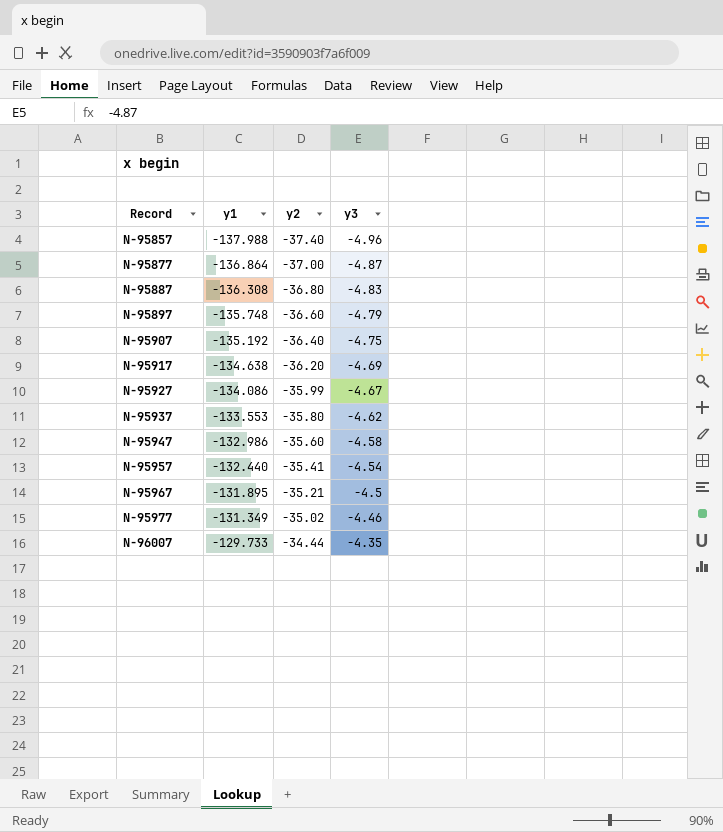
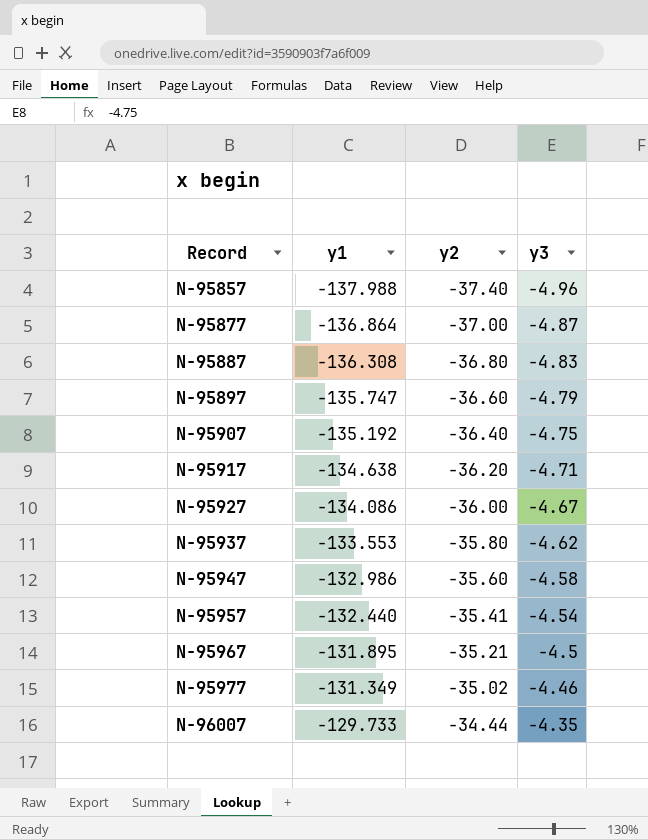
N-95897 | y1: -135.748 -> -135.747
N-95917 | y3: -4.69 -> -4.71
N-95927 | y2: -35.99 -> -36.00

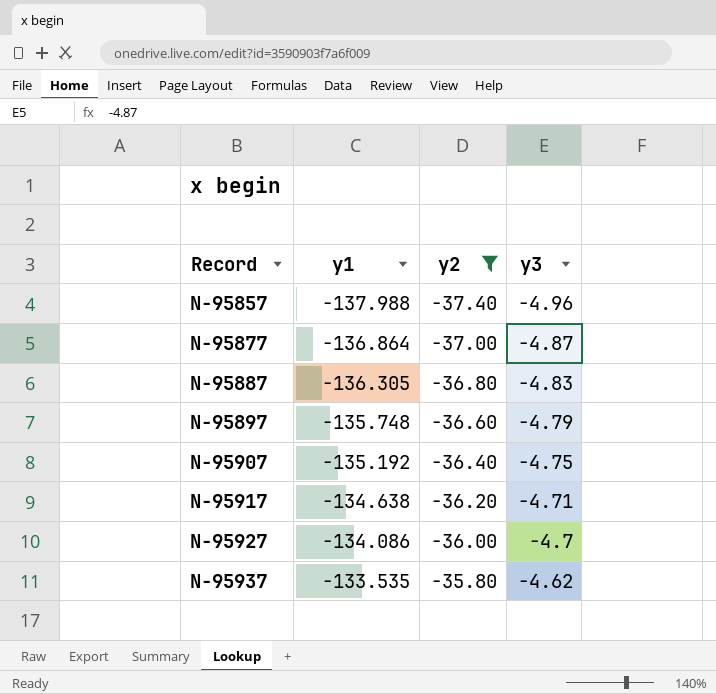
filter: none -> y2 <= -35.80
N-95887 | y1: -136.308 -> -136.305
N-95897 | y1: -135.747 -> -135.748
N-95927 | y3: -4.67 -> -4.7
N-95937 | y1: -133.553 -> -133.535

